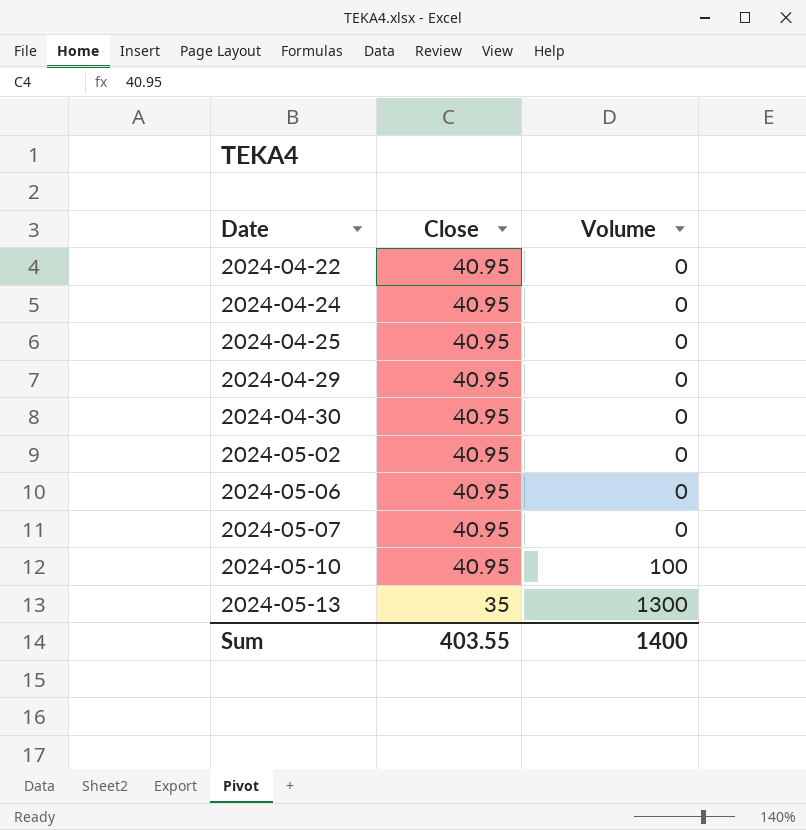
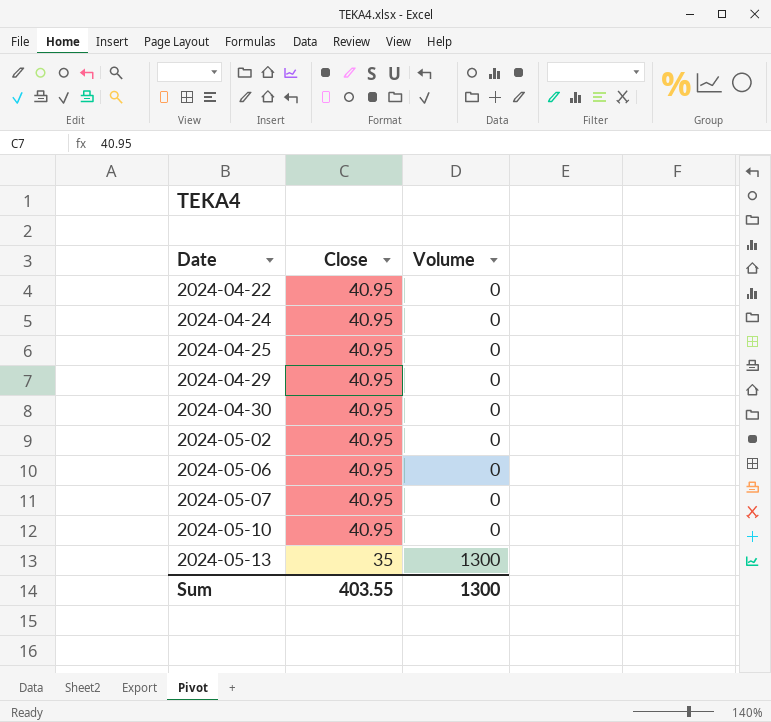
2024-05-10 | Volume: 100 -> 0
Sum | Volume: 1400 -> 1300

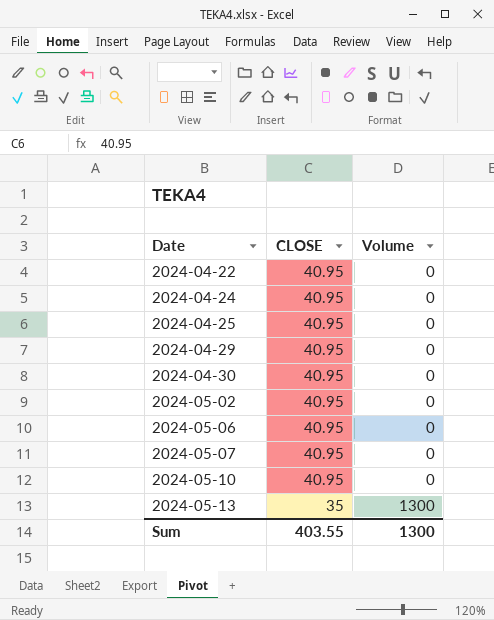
column name: Close -> CLOSE

